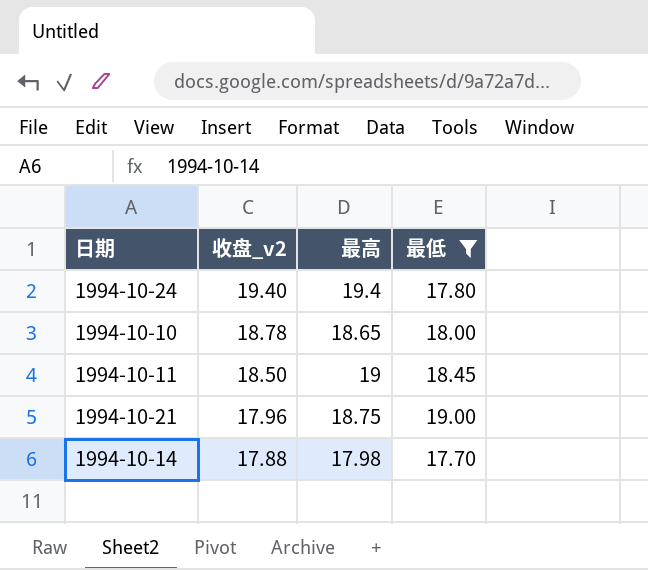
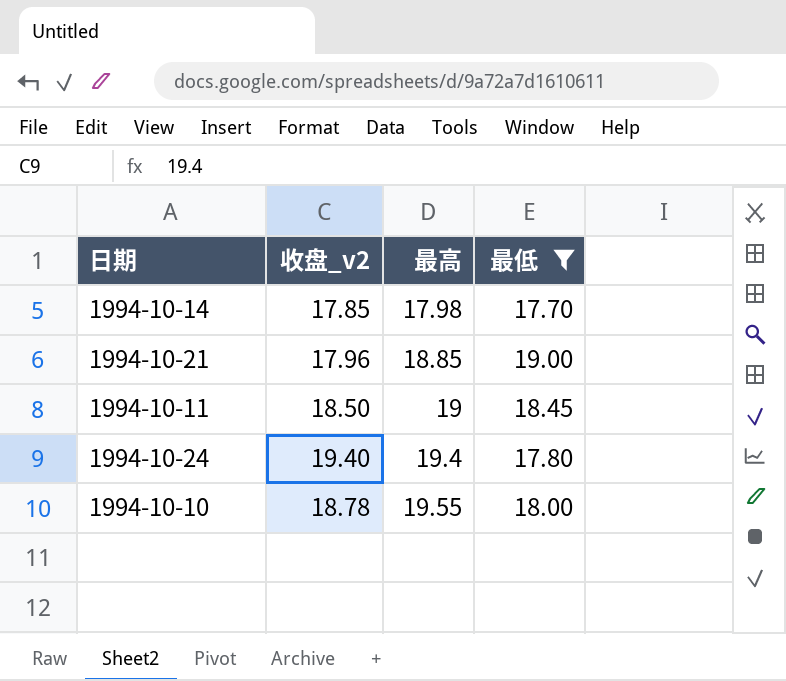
row order: 收盘_v2 descending -> 最高 ascending
1994-10-14 | 收盘_v2: 17.88 -> 17.85
1994-10-21 | 最高: 18.75 -> 18.85
1994-10-10 | 最高: 18.65 -> 19.55

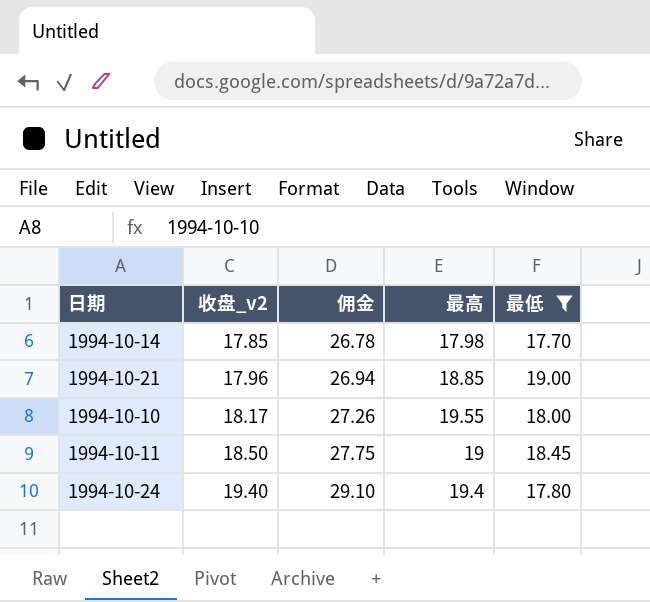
row order: 最高 ascending -> 收盘_v2 ascending
column 佣金 | formula: none -> [收盘_v2] * 1.5
1994-10-10 | 收盘_v2: 18.78 -> 18.17

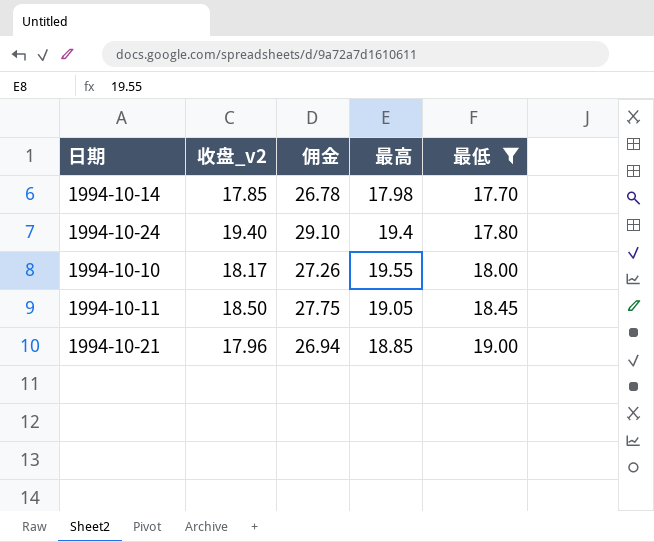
row order: 收盘_v2 ascending -> 最低 ascending
1994-10-11 | 最高: 19 -> 19.05

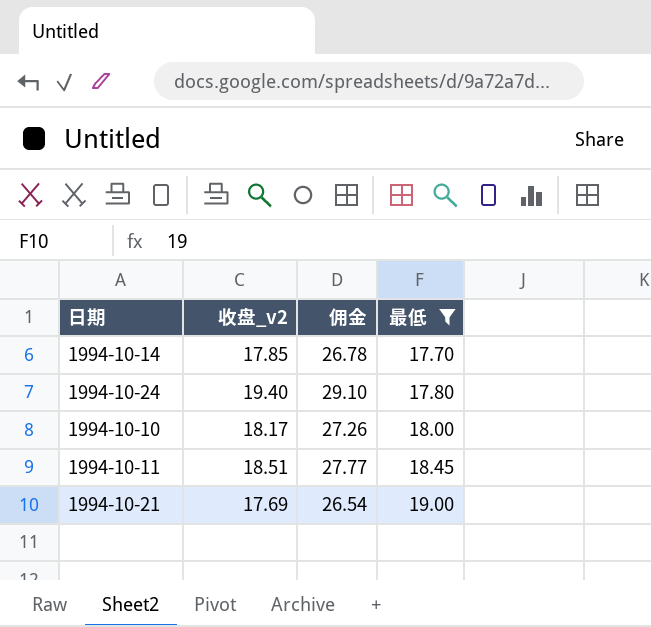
column 最高 | position: 4 -> none
1994-10-11 | 收盘_v2: 18.50 -> 18.51
1994-10-11 | 佣金: 27.75 -> 27.77
1994-10-21 | 收盘_v2: 17.96 -> 17.69
1994-10-21 | 佣金: 26.94 -> 26.54

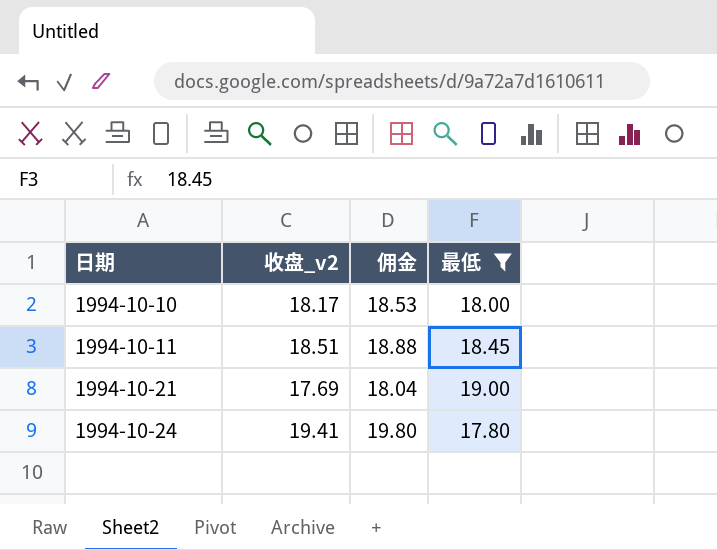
row order: 最低 ascending -> 日期 ascending
column 佣金 | formula: [收盘_v2] * 1.5 -> [收盘_v2] * 1.02
row 1994-10-14: 17.85 | 26.78 | 17.70 -> none
1994-10-24 | 收盘_v2: 19.40 -> 19.41

